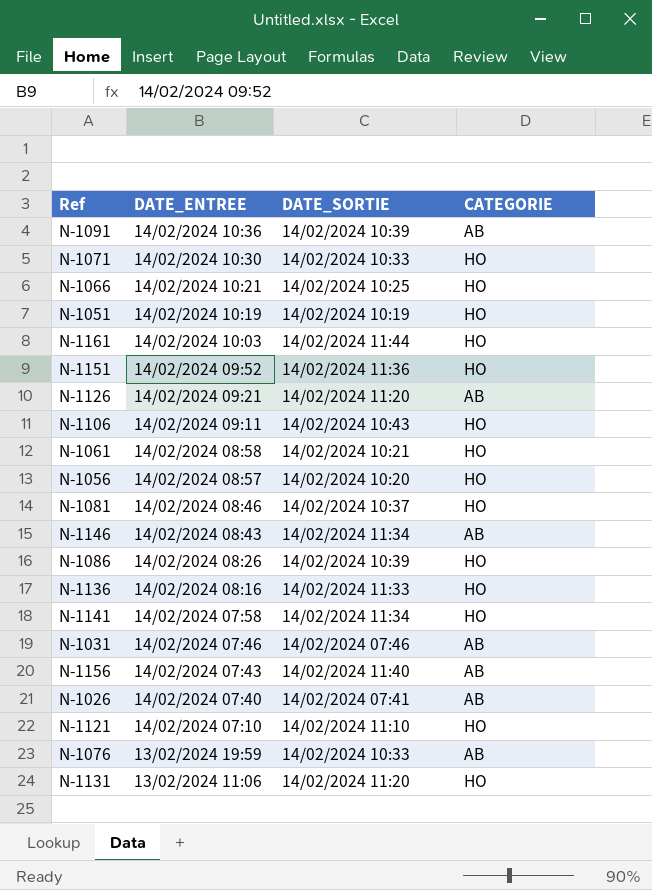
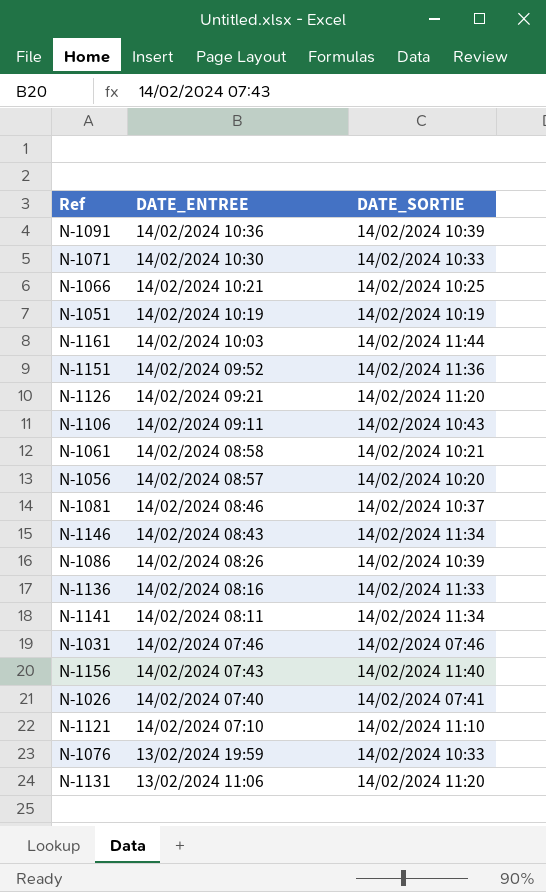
column CATEGORIE | position: 4 -> none
N-1141 | DATE_ENTREE: 14/02/2024 07:58 -> 14/02/2024 08:11

